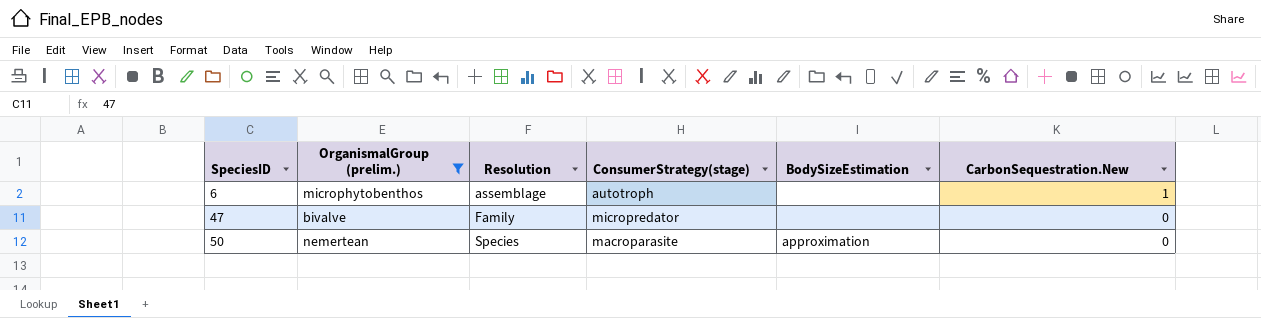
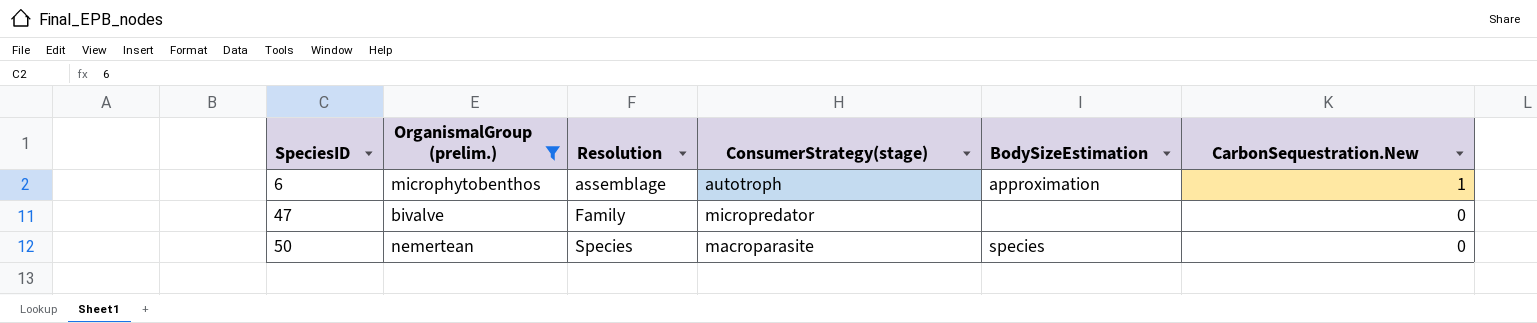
6 | BodySizeEstimation: none -> approximation
50 | BodySizeEstimation: approximation -> species

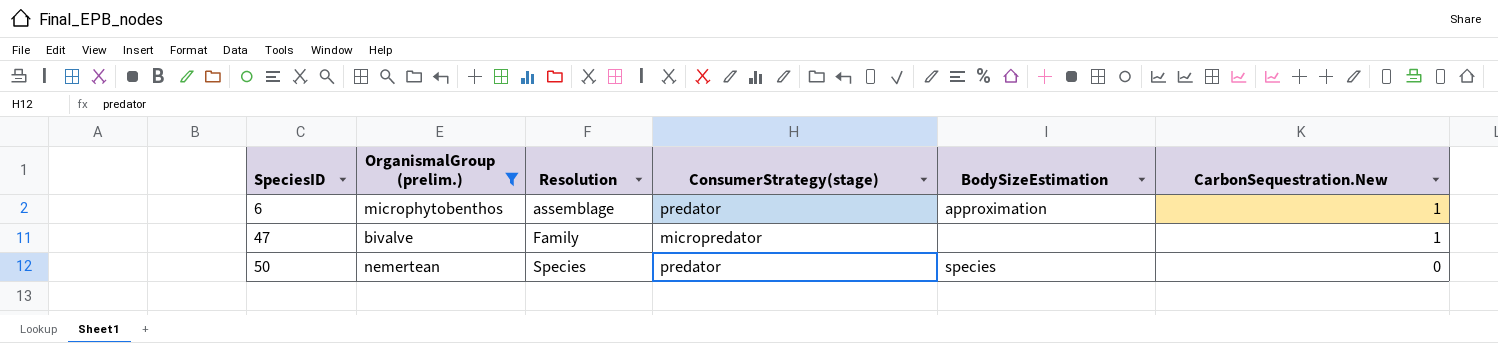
6 | ConsumerStrategy(stage): autotroph -> predator
47 | CarbonSequestration.New: 0 -> 1
50 | ConsumerStrategy(stage): macroparasite -> predator

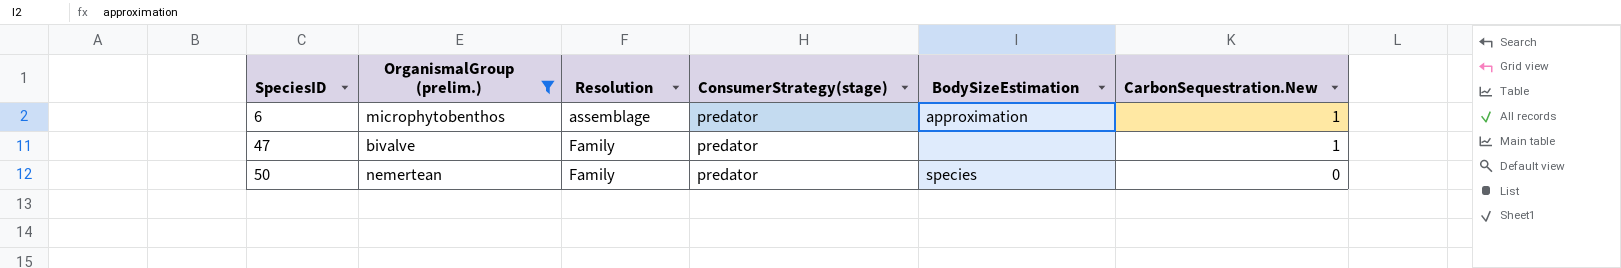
47 | ConsumerStrategy(stage): micropredator -> predator
50 | Resolution: Species -> Family

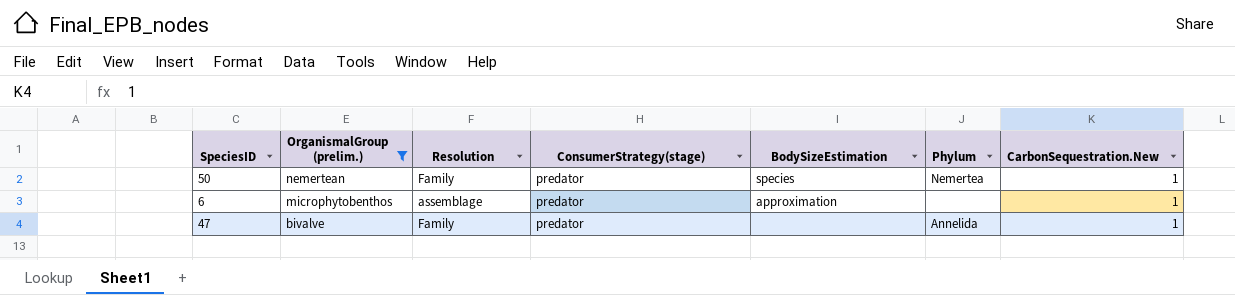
row order: SpeciesID ascending -> OrganismalGroup (prelim.) descending
column Phylum | position: none -> 6
50 | CarbonSequestration.New: 0 -> 1

